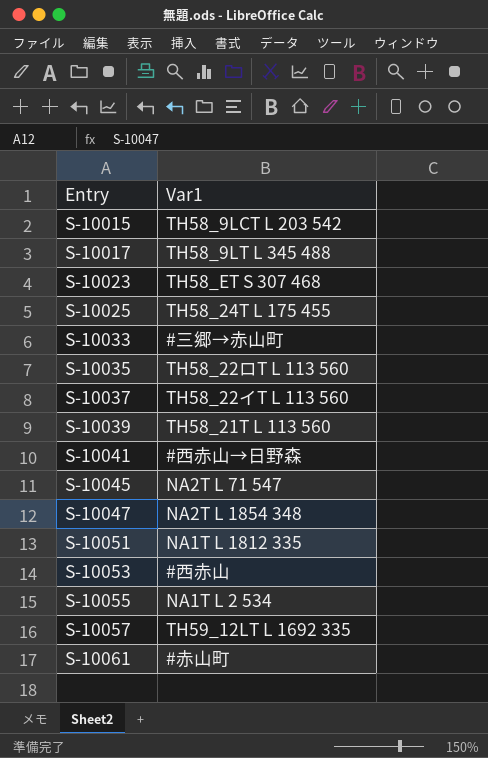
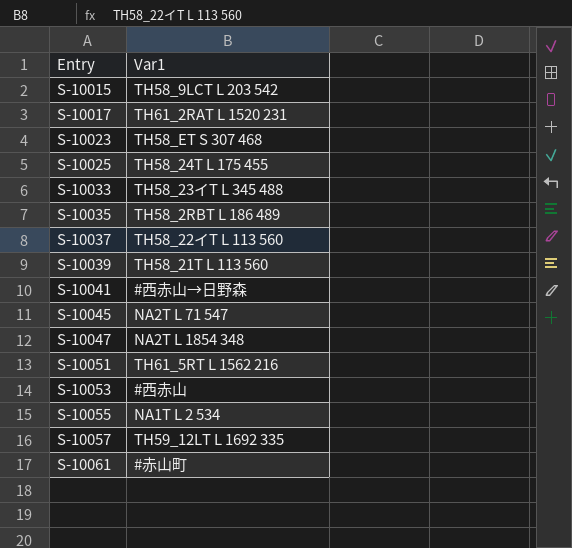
S-10017 | Var1: TH58_9LT L 345 488 -> TH61_2RAT L 1520 231
S-10033 | Var1: #三郷→赤山町 -> TH58_23イT L 345 488
S-10035 | Var1: TH58_22ロT L 113 560 -> TH58_2RBT L 186 489
S-10051 | Var1: NA1T L 1812 335 -> TH61_5RT L 1562 216

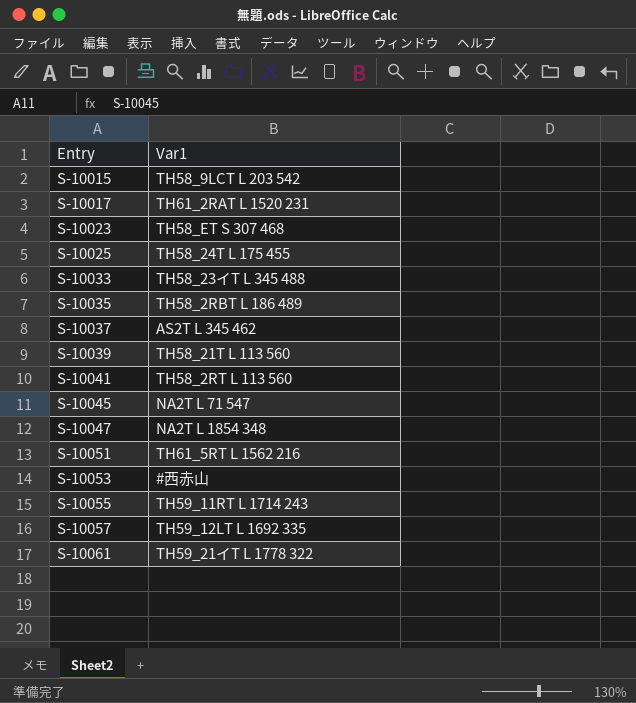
S-10037 | Var1: TH58_22イT L 113 560 -> AS2T L 345 462
S-10041 | Var1: #西赤山→日野森 -> TH58_2RT L 113 560
S-10055 | Var1: NA1T L 2 534 -> TH59_11RT L 1714 243
S-10061 | Var1: #赤山町 -> TH59_21イT L 1778 322

